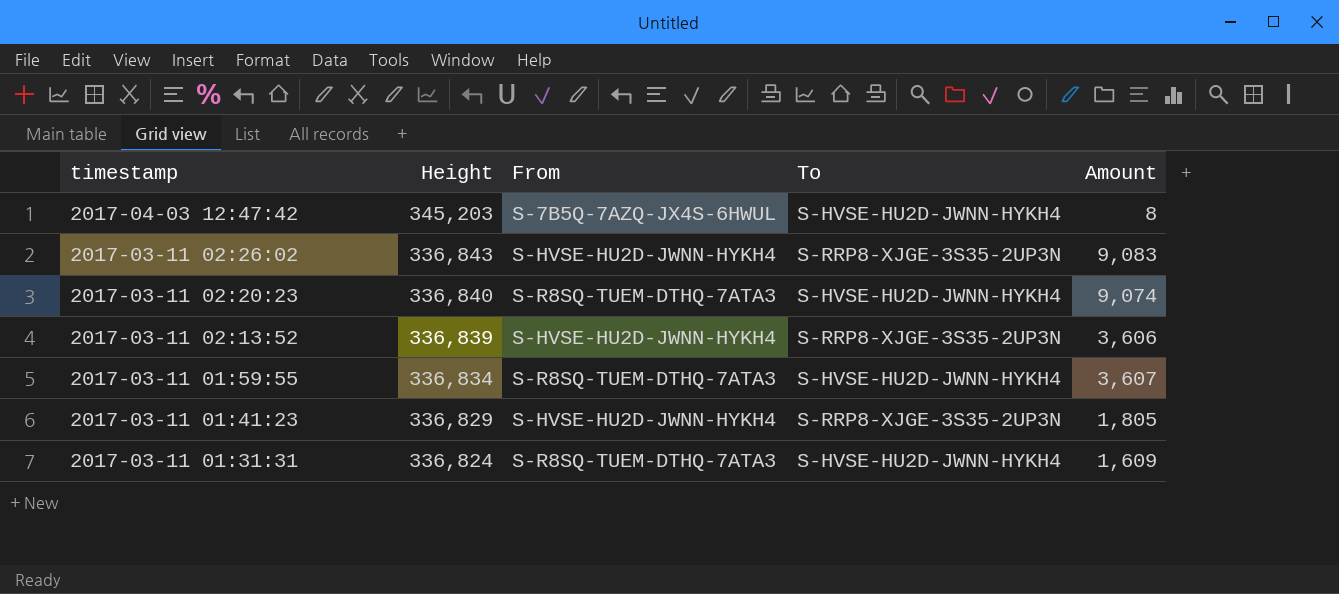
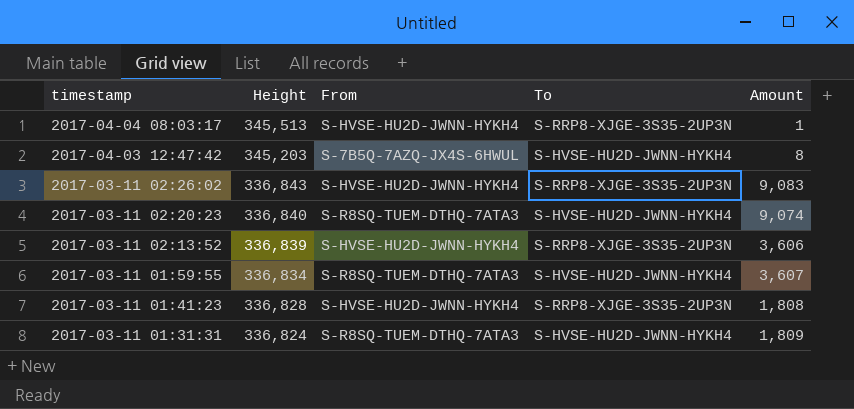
row 2017-04-04 08:03:17: none -> 345,513 | S-HVSE-HU2D-JWNN-HYKH4 | S-RRP8-XJGE-3S35-2UP3N | 1
2017-03-11 01:41:23 | Height: 336,829 -> 336,828
2017-03-11 01:41:23 | Amount: 1,805 -> 1,808
2017-03-11 01:31:31 | Amount: 1,609 -> 1,809

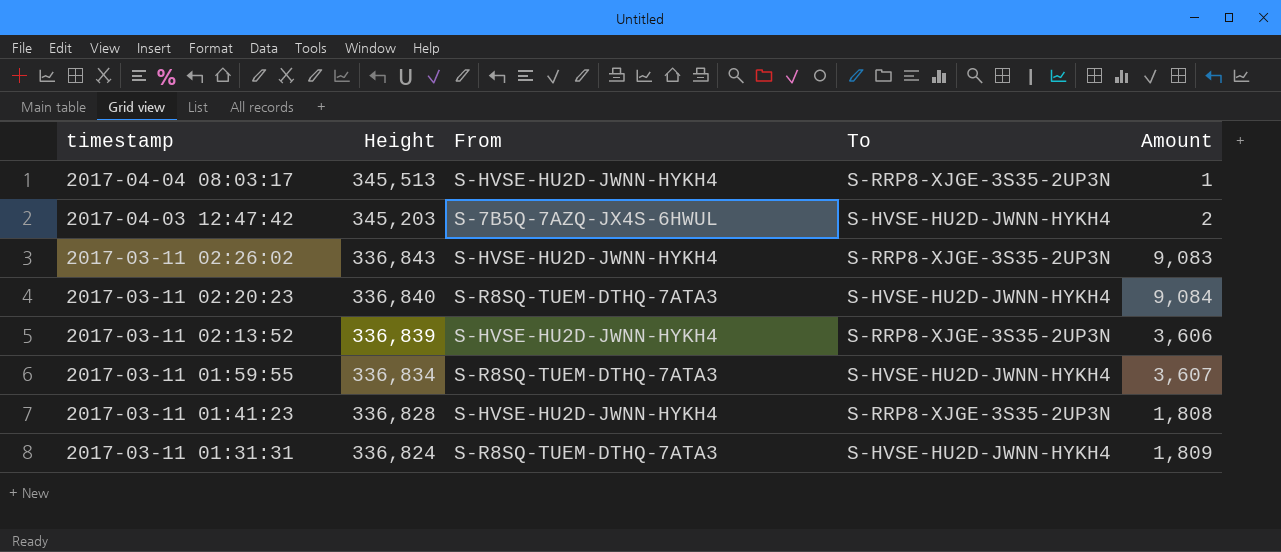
2017-04-03 12:47:42 | Amount: 8 -> 2
2017-03-11 02:20:23 | Amount: 9,074 -> 9,084

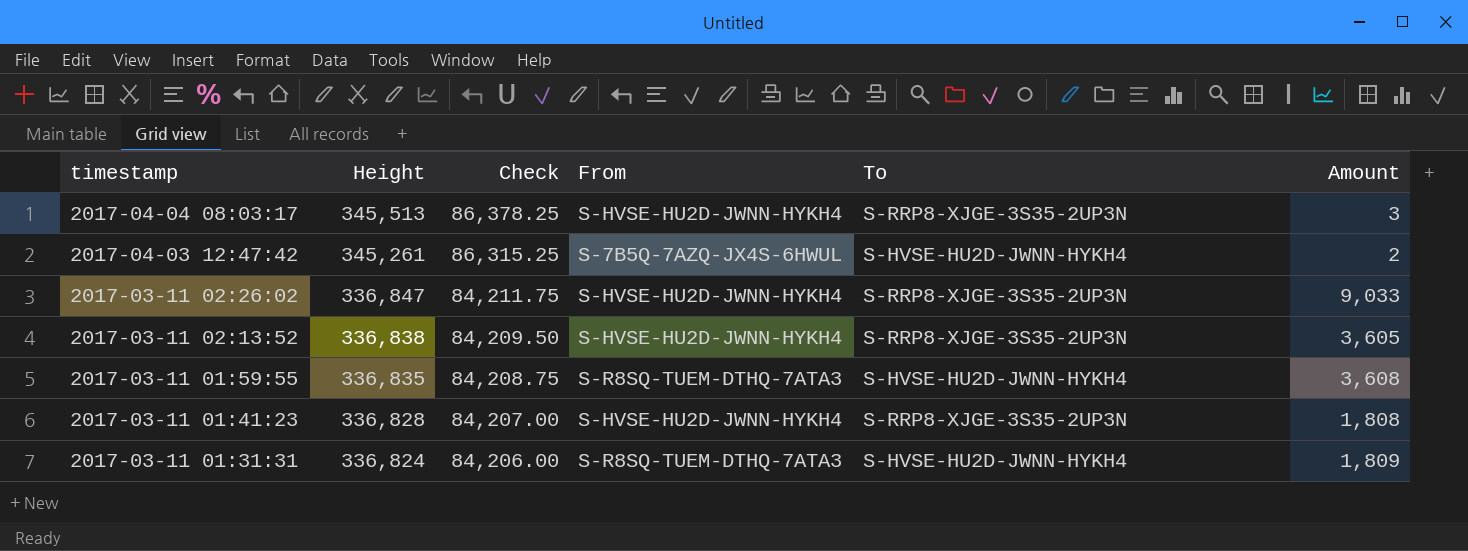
column Check | formula: none -> [Height] * 0.25
row 2017-03-11 02:20:23: 336,840 | S-R8SQ-TUEM-DTHQ-7ATA3 | S-HVSE-HU2D-JWNN-HYKH4 | 9,084 -> none
2017-04-04 08:03:17 | Amount: 1 -> 3
2017-04-03 12:47:42 | Height: 345,203 -> 345,261
2017-03-11 02:26:02 | Height: 336,843 -> 336,847
2017-03-11 02:26:02 | Amount: 9,083 -> 9,033
2017-03-11 02:13:52 | Height: 336,839 -> 336,838
2017-03-11 02:13:52 | Amount: 3,606 -> 3,605
2017-03-11 01:59:55 | Height: 336,834 -> 336,835
2017-03-11 01:59:55 | Amount: 3,607 -> 3,608

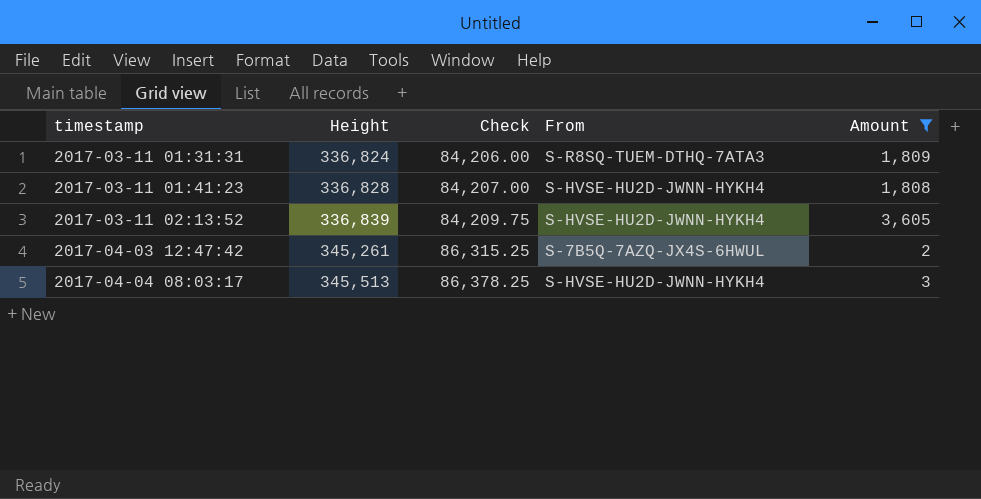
filter: none -> Amount <= 3,605
row order: timestamp descending -> timestamp ascending
column To | position: 5 -> none
2017-03-11 02:13:52 | Height: 336,838 -> 336,839
2017-03-11 02:13:52 | Check: 84,209.50 -> 84,209.75

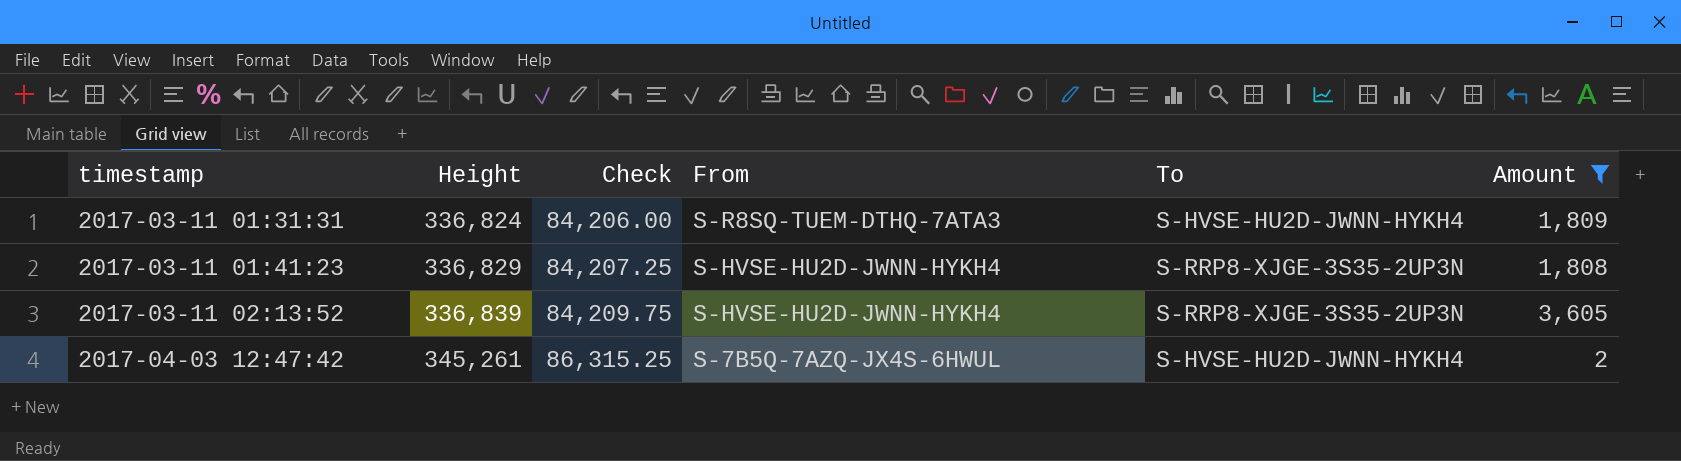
column To | position: none -> 5
row 2017-04-04 08:03:17: 345,513 | 86,378.25 | S-HVSE-HU2D-JWNN-HYKH4 | 3 -> none
2017-03-11 01:41:23 | Height: 336,828 -> 336,829
2017-03-11 01:41:23 | Check: 84,207.00 -> 84,207.25

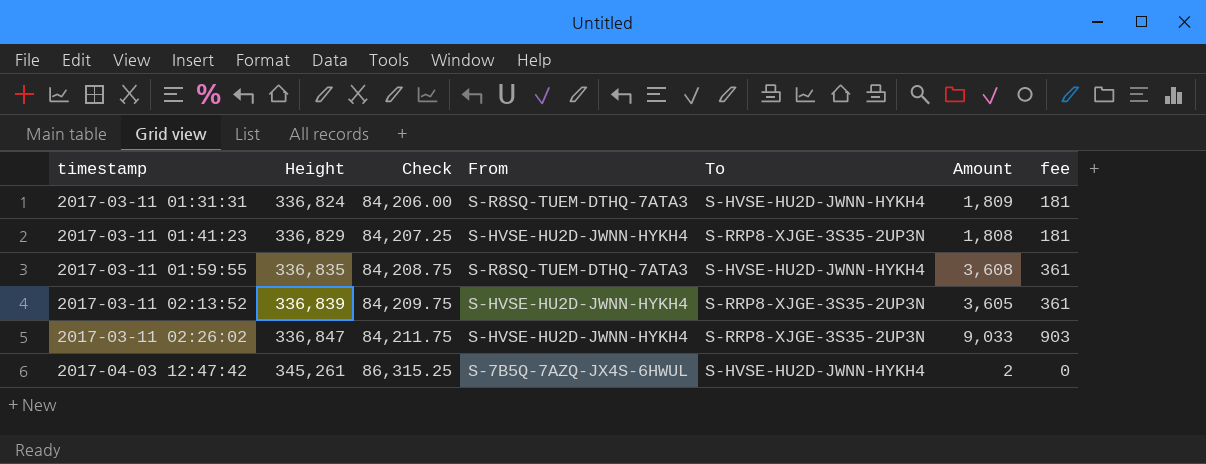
filter: Amount <= 3,605 -> none
column fee | formula: none -> [Amount] * 0.1

